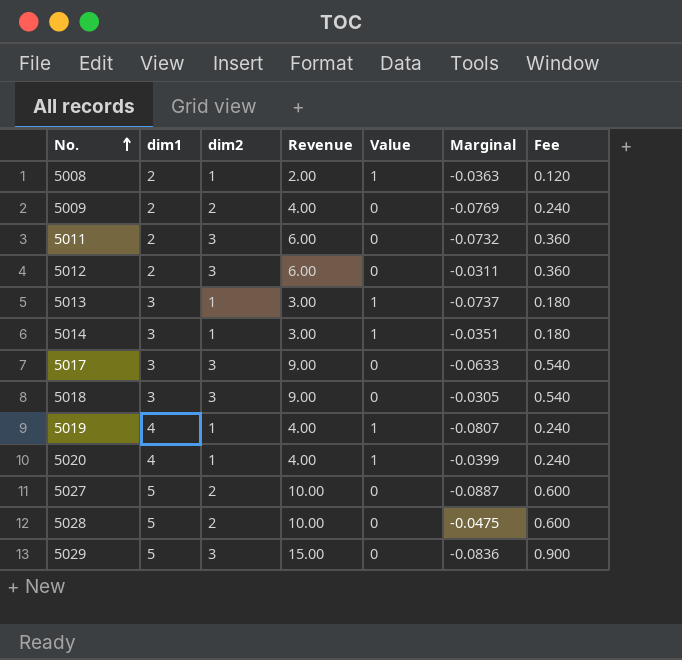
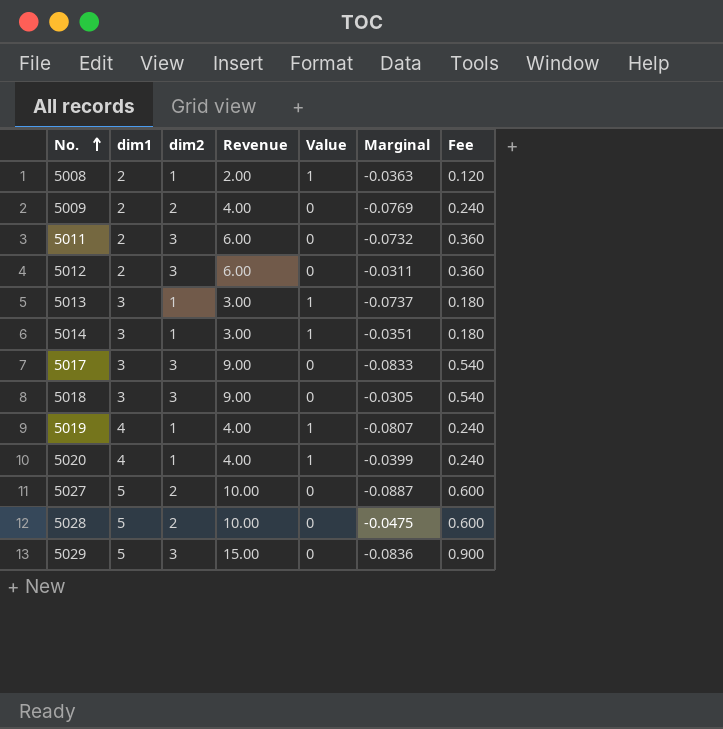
5017 | Marginal: -0.0633 -> -0.0833

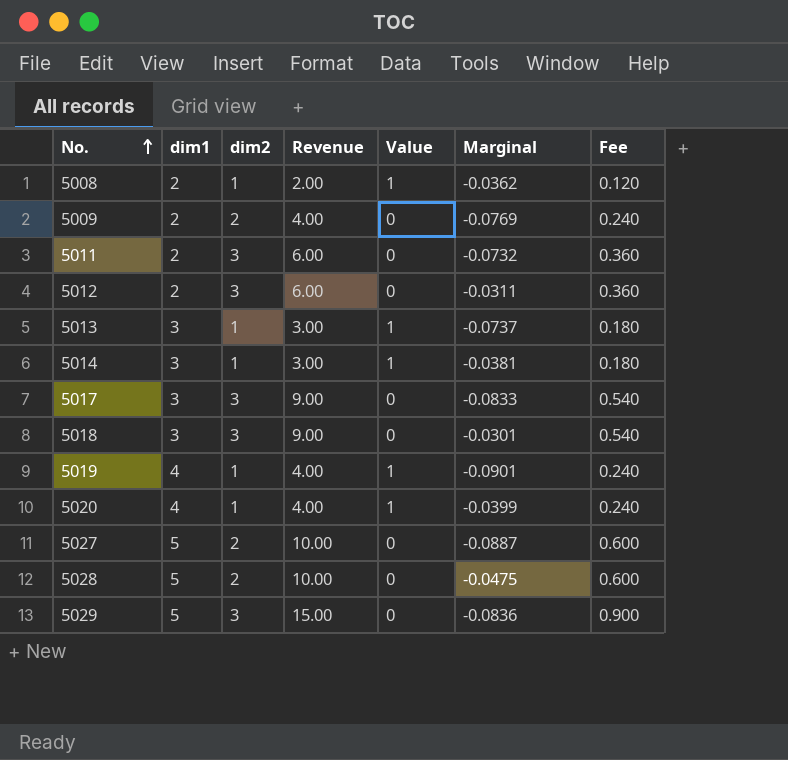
5008 | Marginal: -0.0363 -> -0.0362
5014 | Marginal: -0.0351 -> -0.0381
5018 | Marginal: -0.0305 -> -0.0301
5019 | Marginal: -0.0807 -> -0.0901

